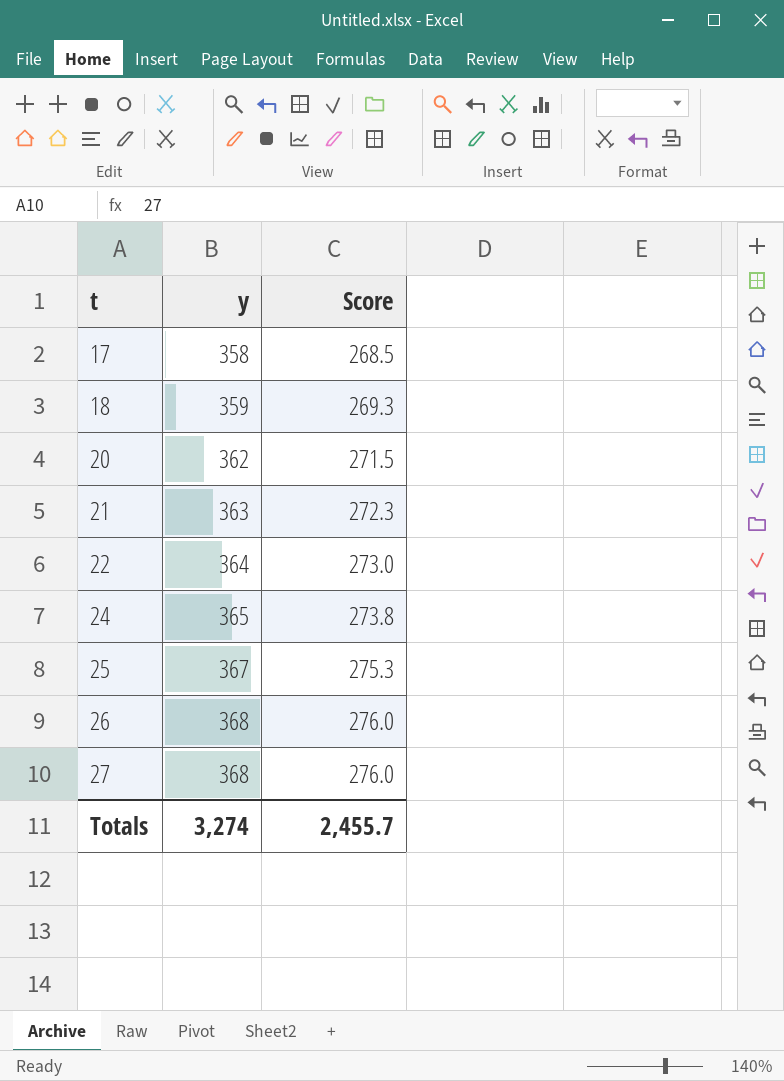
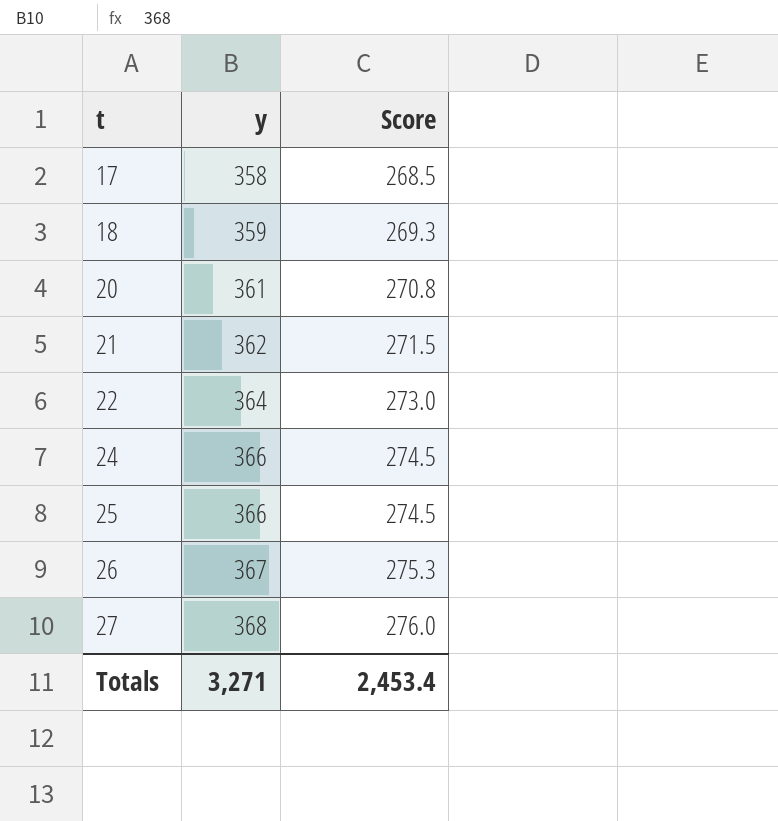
20 | y: 362 -> 361
20 | Score: 271.5 -> 270.8
21 | y: 363 -> 362
21 | Score: 272.3 -> 271.5
24 | y: 365 -> 366
24 | Score: 273.8 -> 274.5
25 | y: 367 -> 366
25 | Score: 275.3 -> 274.5
26 | y: 368 -> 367
26 | Score: 276.0 -> 275.3
Totals | y: 3,274 -> 3,271
Totals | Score: 2,455.7 -> 2,453.4

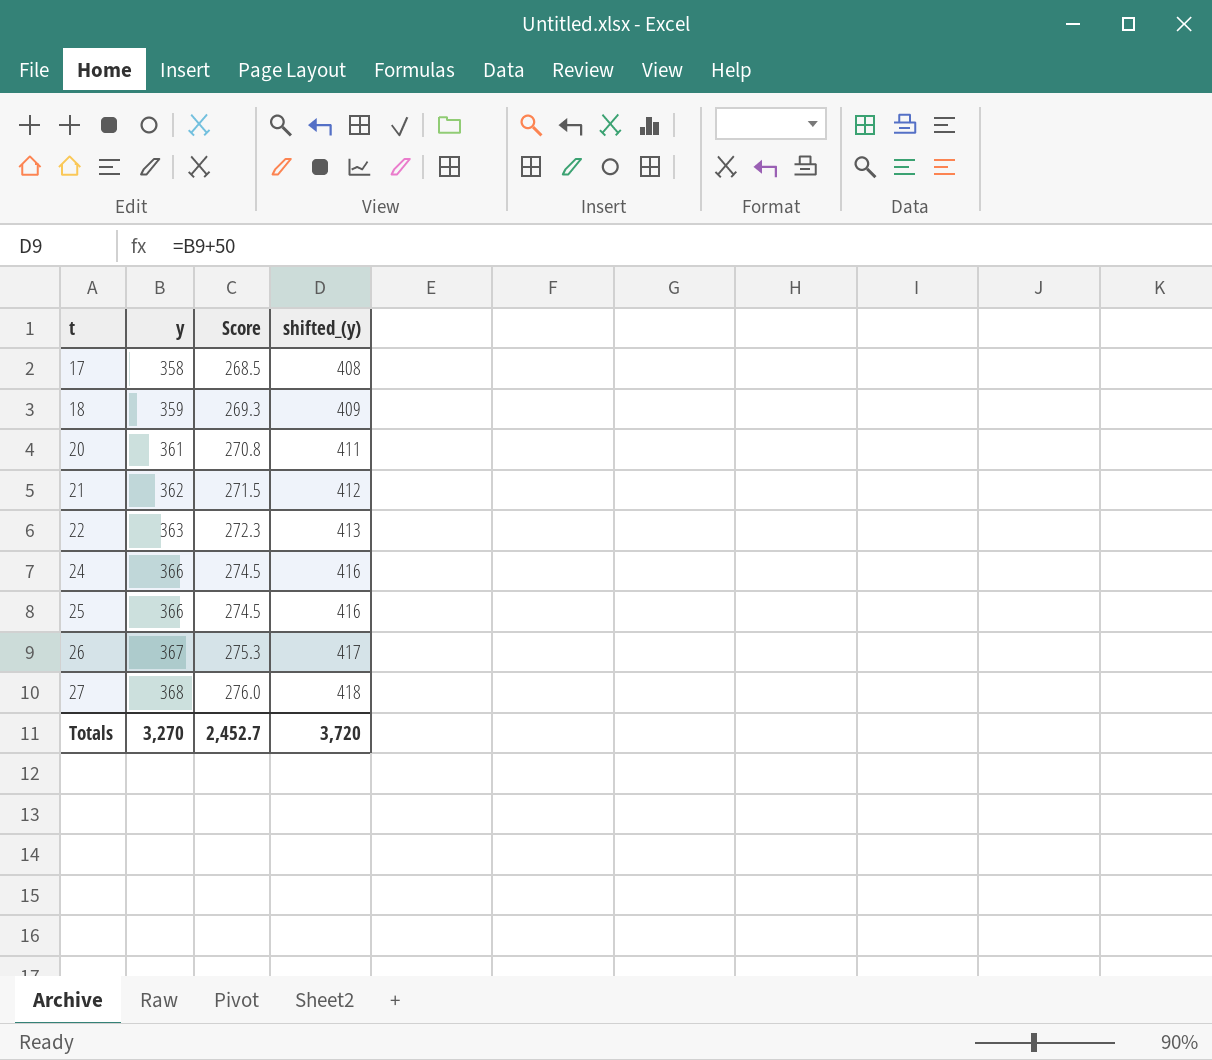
column shifted_(y) | formula: none -> [y] + 50
22 | y: 364 -> 363
22 | Score: 273.0 -> 272.3
Totals | y: 3,271 -> 3,270
Totals | Score: 2,453.4 -> 2,452.7

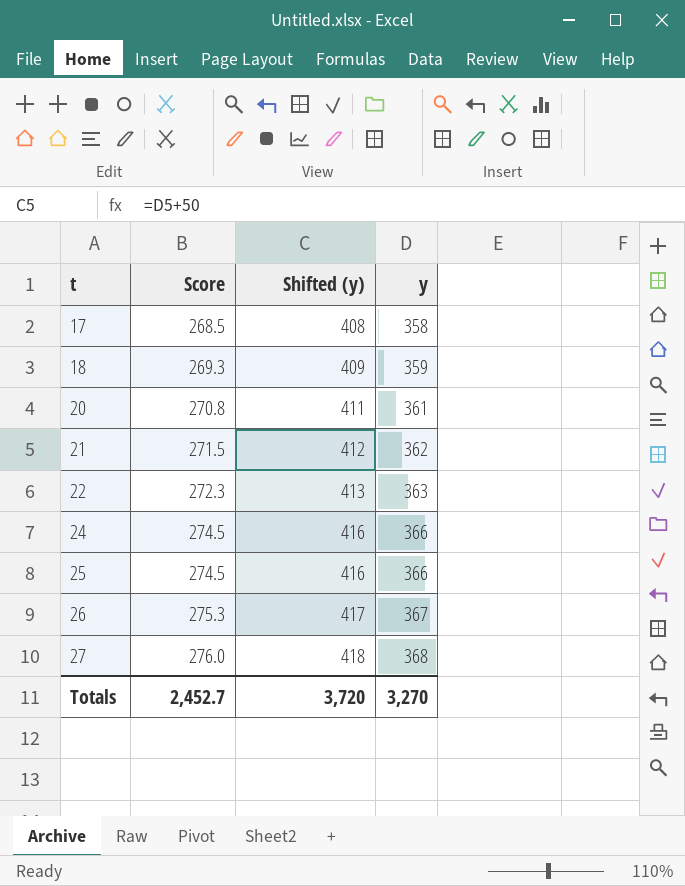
column name: shifted_(y) -> Shifted (y)
column y | position: 2 -> 4

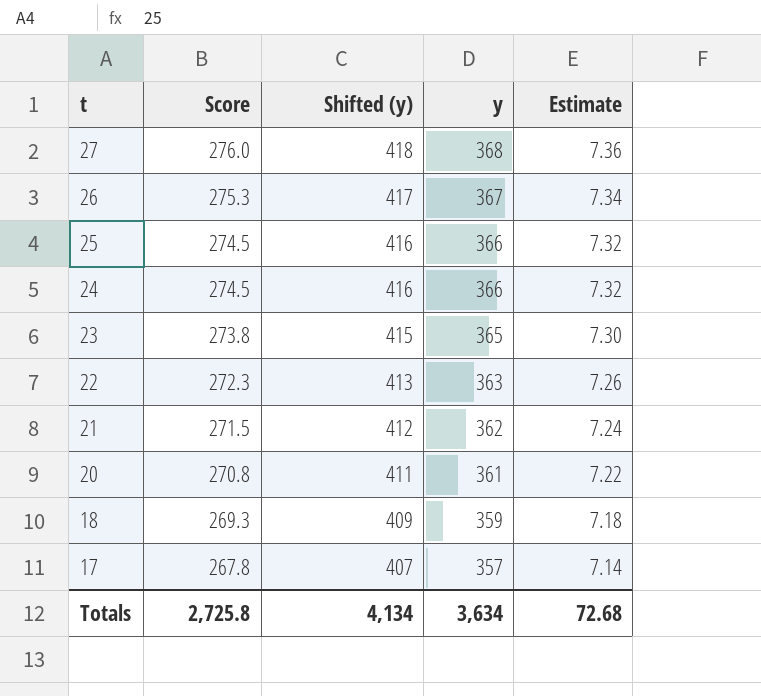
row order: t ascending -> t descending
column Estimate | formula: none -> [y] * 0.02
row 23: none -> 273.8 | 415 | 365 | 7.30
17 | Score: 268.5 -> 267.8
17 | Shifted (y): 408 -> 407
17 | y: 358 -> 357
Totals | Score: 2,452.7 -> 2,725.8
Totals | Shifted (y): 3,720 -> 4,134
Totals | y: 3,270 -> 3,634

